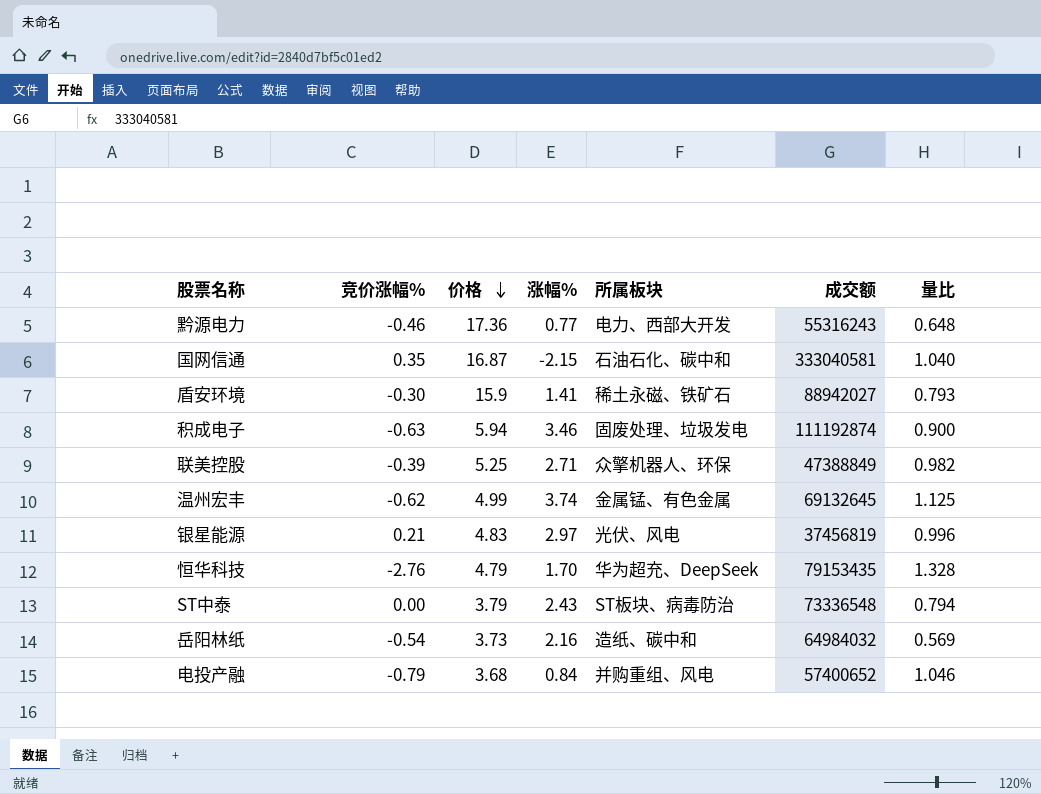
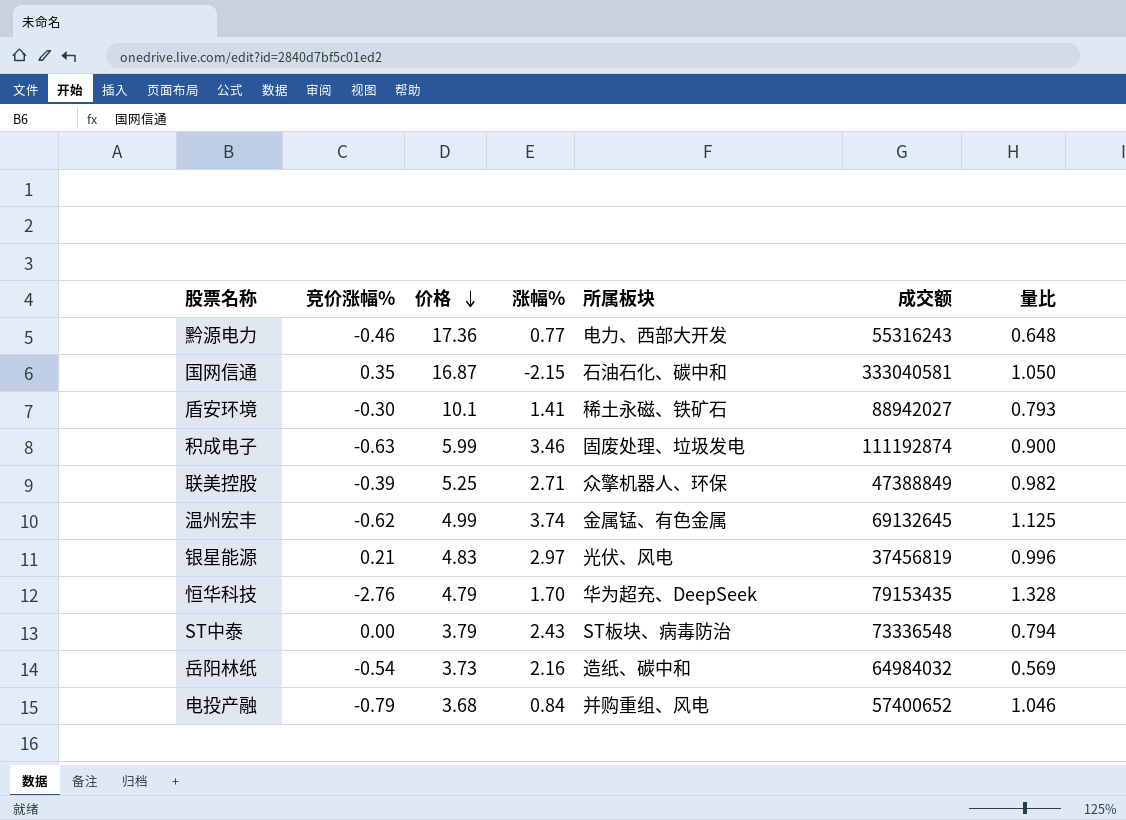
国网信通 | 量比: 1.040 -> 1.050
盾安环境 | 价格: 15.9 -> 10.1
积成电子 | 价格: 5.94 -> 5.99

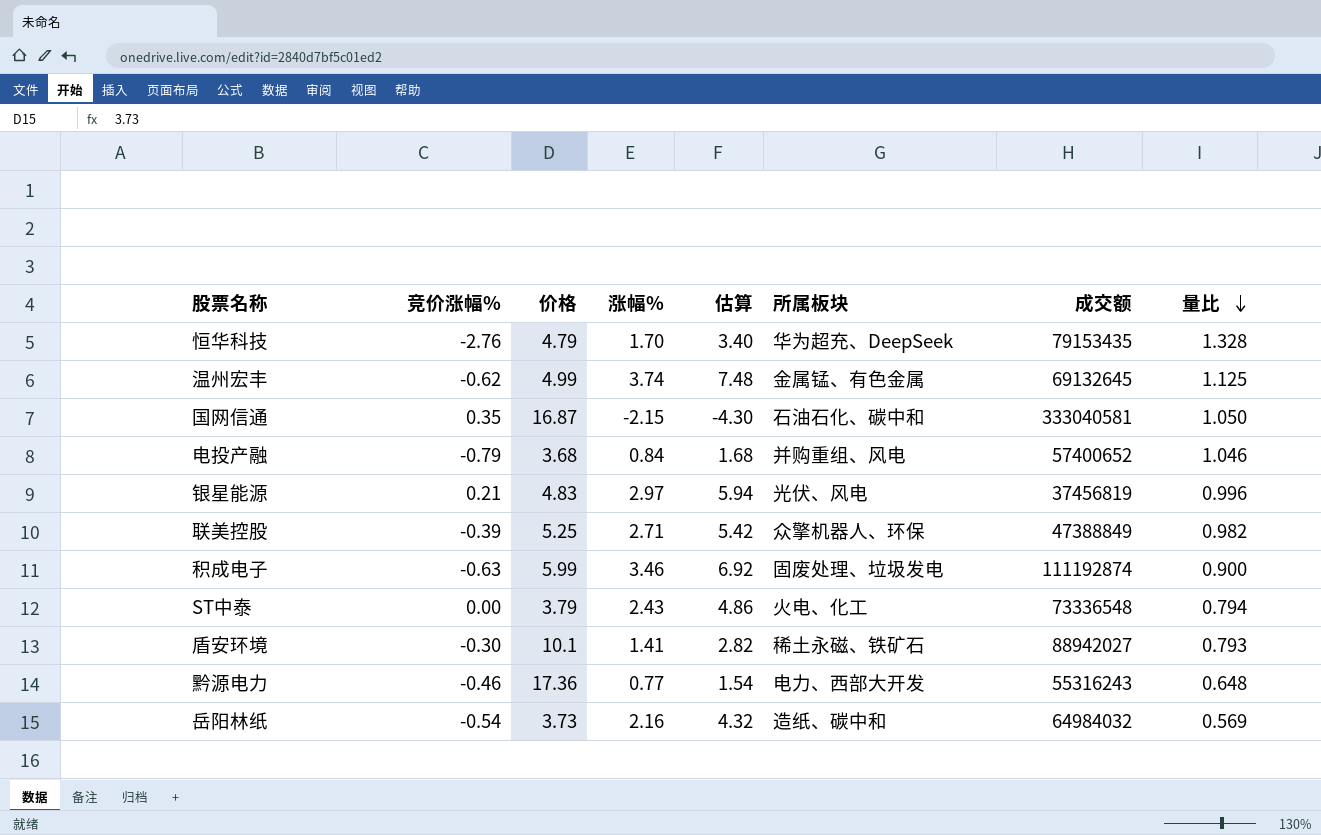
row order: 价格 descending -> 量比 descending
column 估算 | formula: none -> [涨幅%] * 2
ST中泰 | 所属板块: ST板块、病毒防治 -> 火电、化工

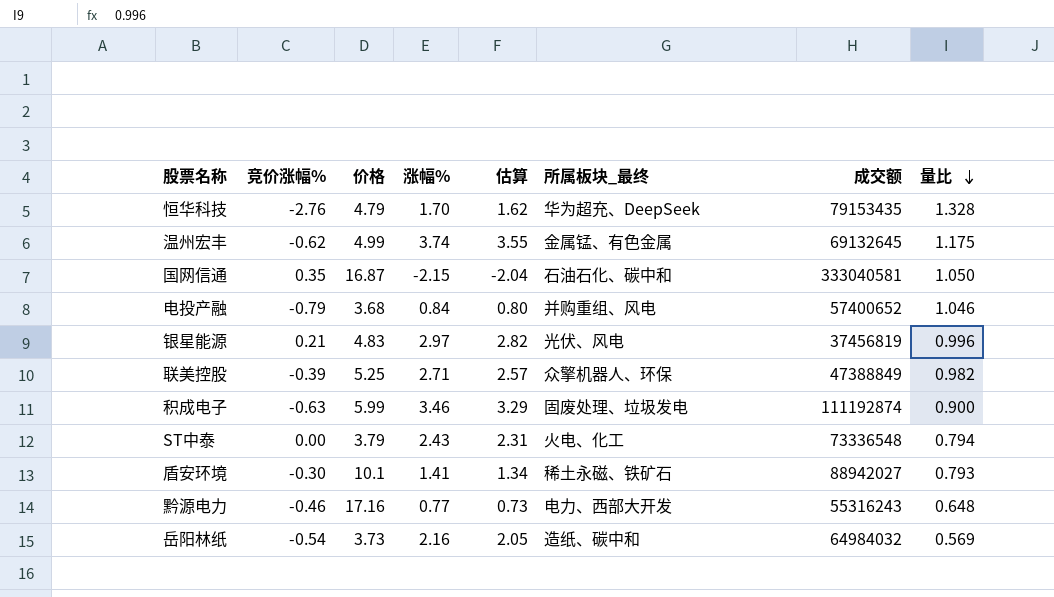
column 估算 | formula: [涨幅%] * 2 -> [涨幅%] * 0.95
column name: 所属板块 -> 所属板块_最终
温州宏丰 | 量比: 1.125 -> 1.175
黔源电力 | 价格: 17.36 -> 17.16

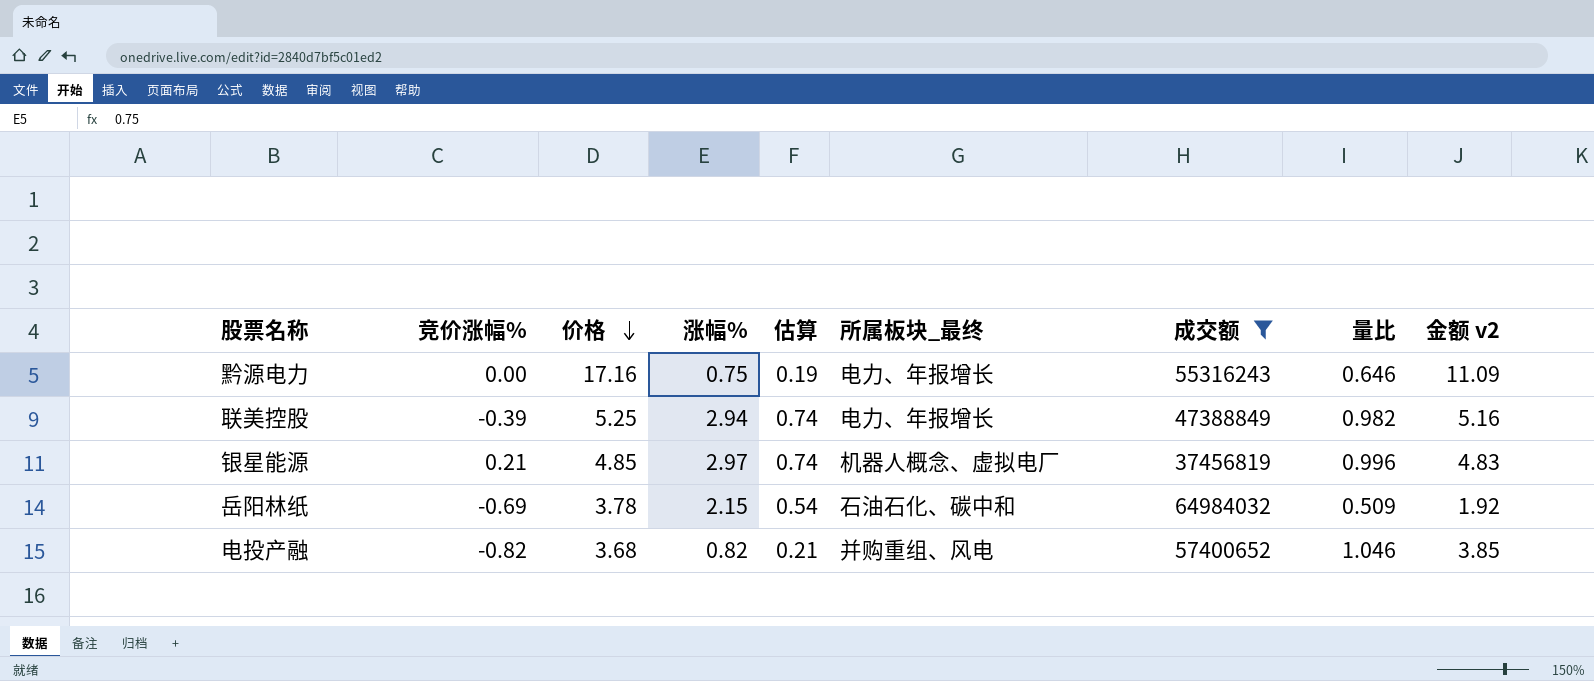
filter: none -> 成交额 <= 64984032
row order: 量比 descending -> 价格 descending
column 估算 | formula: [涨幅%] * 0.95 -> [涨幅%] * 0.25
column 金额 v2 | formula: none -> [价格] * [量比]
黔源电力 | 竞价涨幅%: -0.46 -> 0.00
黔源电力 | 涨幅%: 0.77 -> 0.75
黔源电力 | 所属板块_最终: 电力、西部大开发 -> 电力、年报增长
黔源电力 | 量比: 0.648 -> 0.646
联美控股 | 涨幅%: 2.71 -> 2.94
联美控股 | 所属板块_最终: 众擎机器人、环保 -> 电力、年报增长
银星能源 | 价格: 4.83 -> 4.85
银星能源 | 所属板块_最终: 光伏、风电 -> 机器人概念、虚拟电厂
岳阳林纸 | 竞价涨幅%: -0.54 -> -0.69
岳阳林纸 | 价格: 3.73 -> 3.78
岳阳林纸 | 涨幅%: 2.16 -> 2.15
岳阳林纸 | 所属板块_最终: 造纸、碳中和 -> 石油石化、碳中和
岳阳林纸 | 量比: 0.569 -> 0.509
电投产融 | 竞价涨幅%: -0.79 -> -0.82
电投产融 | 涨幅%: 0.84 -> 0.82

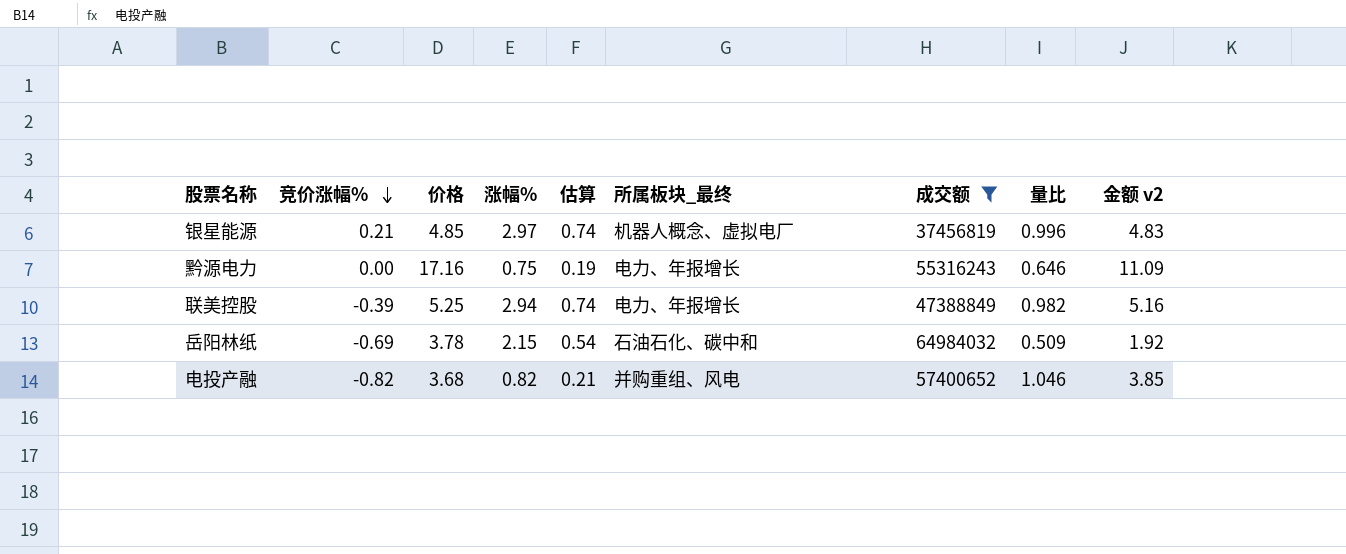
row order: 价格 descending -> 竞价涨幅% descending

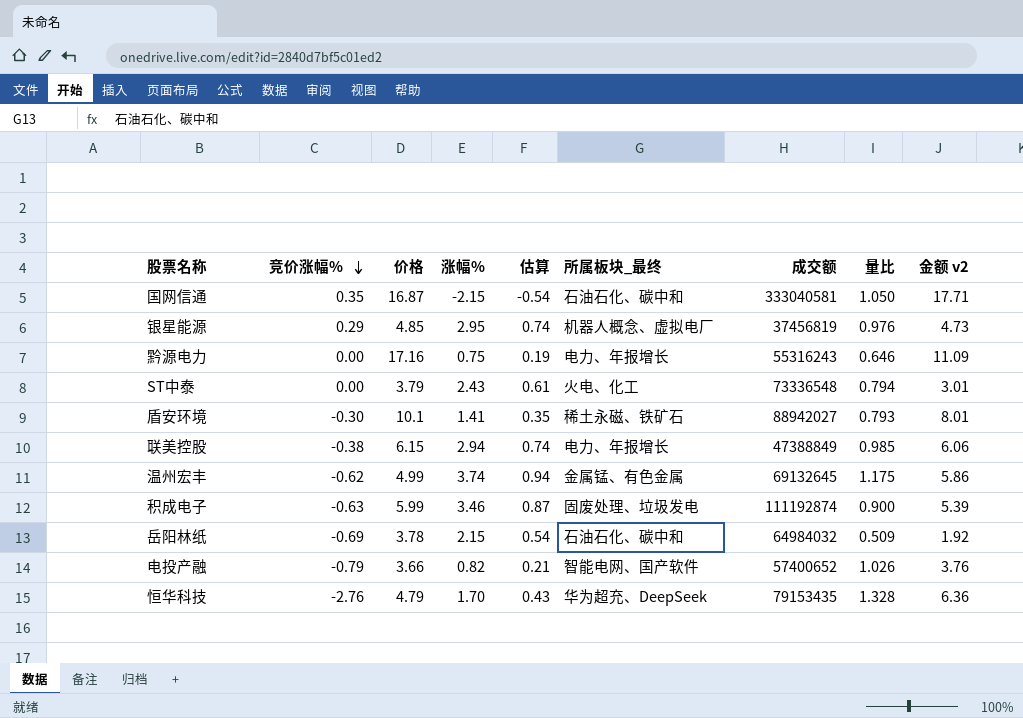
filter: 成交额 <= 64984032 -> none
银星能源 | 竞价涨幅%: 0.21 -> 0.29
银星能源 | 涨幅%: 2.97 -> 2.95
银星能源 | 量比: 0.996 -> 0.976
银星能源 | 金额 v2: 4.83 -> 4.73
联美控股 | 竞价涨幅%: -0.39 -> -0.38
联美控股 | 价格: 5.25 -> 6.15
联美控股 | 量比: 0.982 -> 0.985
联美控股 | 金额 v2: 5.16 -> 6.06
电投产融 | 竞价涨幅%: -0.82 -> -0.79
电投产融 | 价格: 3.68 -> 3.66
电投产融 | 所属板块_最终: 并购重组、风电 -> 智能电网、国产软件
电投产融 | 量比: 1.046 -> 1.026
电投产融 | 金额 v2: 3.85 -> 3.76

